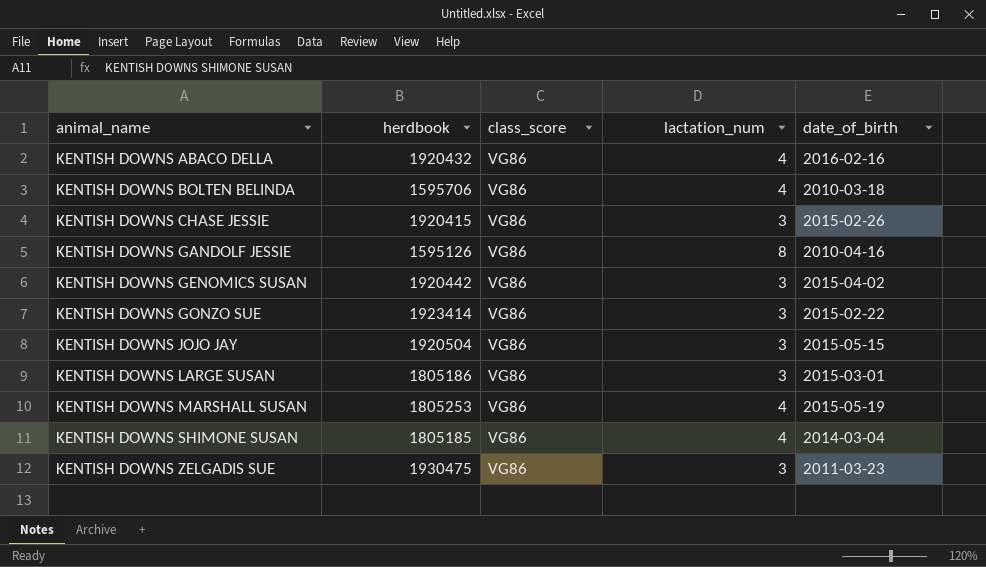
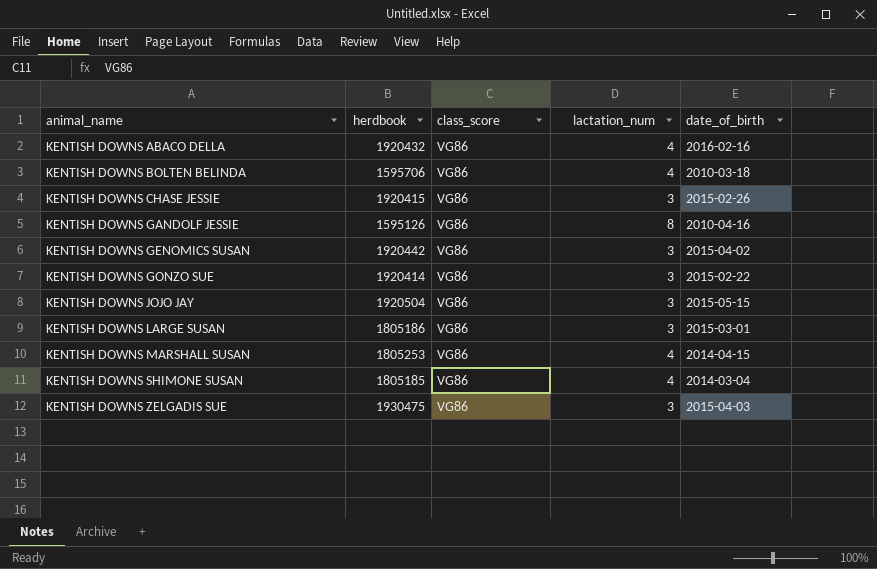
KENTISH DOWNS GONZO SUE | herdbook: 1923414 -> 1920414
KENTISH DOWNS MARSHALL SUSAN | date_of_birth: 2015-05-19 -> 2014-04-15
KENTISH DOWNS ZELGADIS SUE | date_of_birth: 2011-03-23 -> 2015-04-03

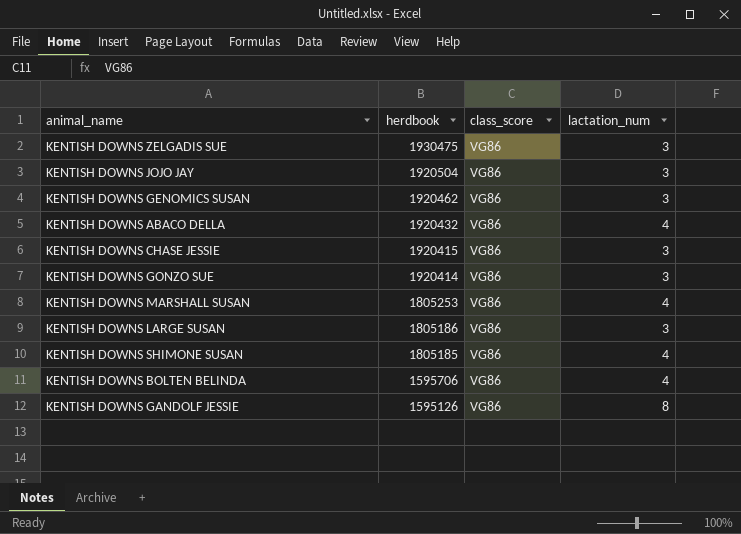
row order: animal_name ascending -> herdbook descending
column date_of_birth | position: 5 -> none
KENTISH DOWNS GENOMICS SUSAN | herdbook: 1920442 -> 1920462

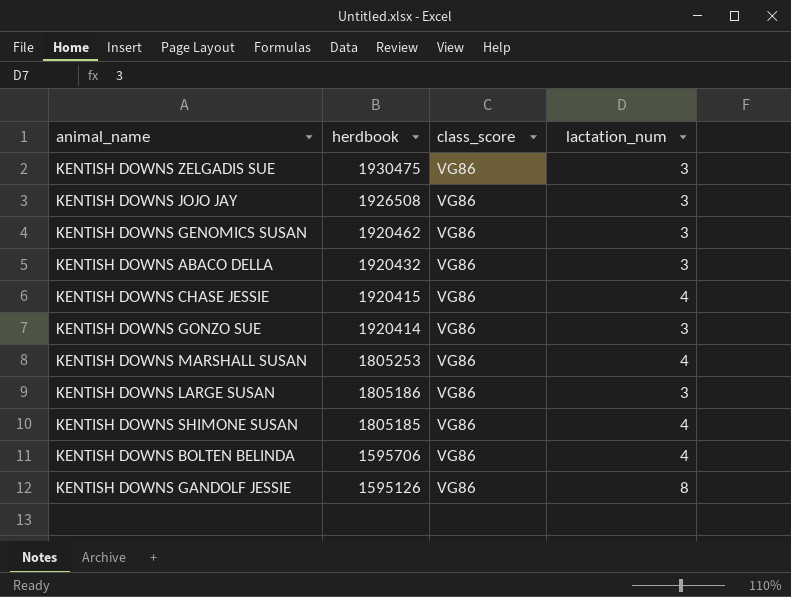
KENTISH DOWNS JOJO JAY | herdbook: 1920504 -> 1926508
KENTISH DOWNS ABACO DELLA | lactation_num: 4 -> 3
KENTISH DOWNS CHASE JESSIE | lactation_num: 3 -> 4

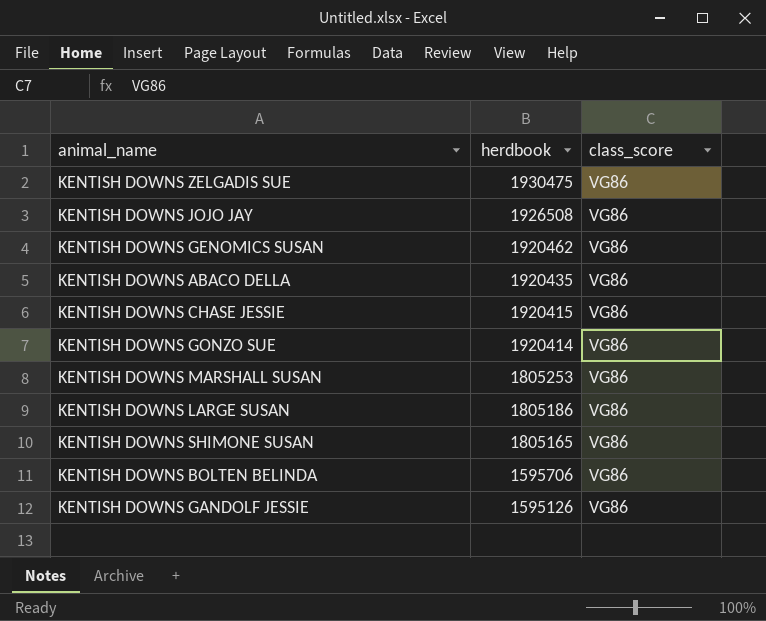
column lactation_num | position: 4 -> none
KENTISH DOWNS ABACO DELLA | herdbook: 1920432 -> 1920435
KENTISH DOWNS SHIMONE SUSAN | herdbook: 1805185 -> 1805165

